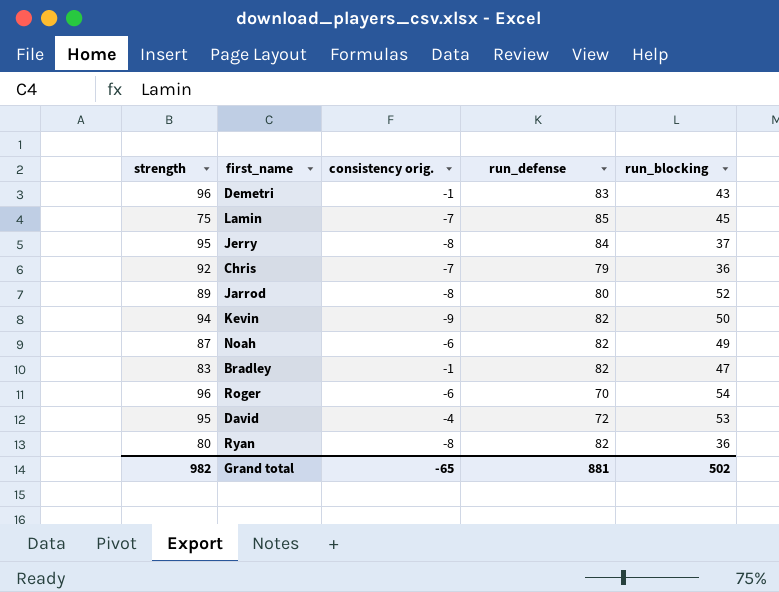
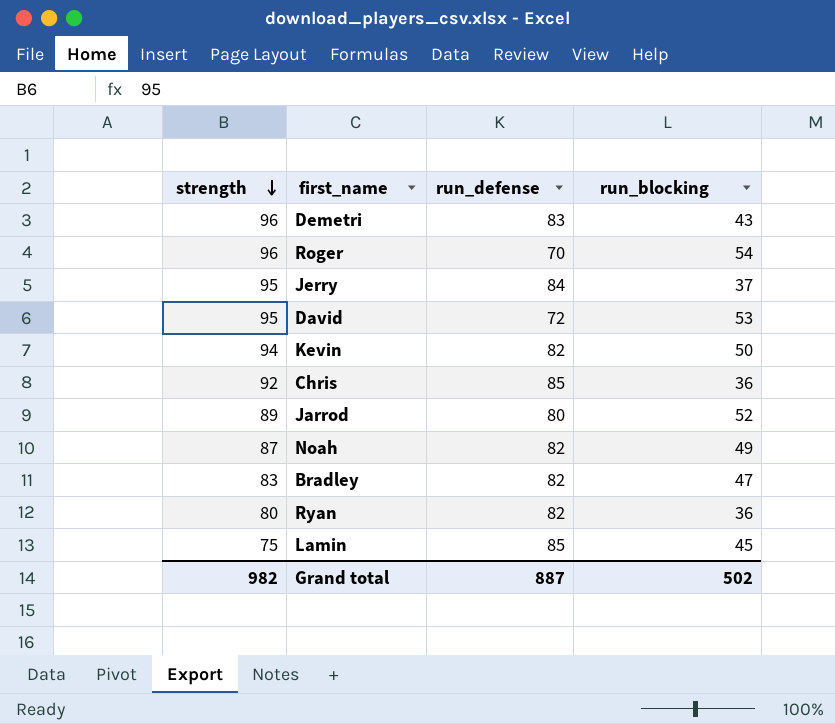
row order: none -> strength descending
column consistency orig. | position: 3 -> none
Chris | run_defense: 79 -> 85
Grand total | run_defense: 881 -> 887

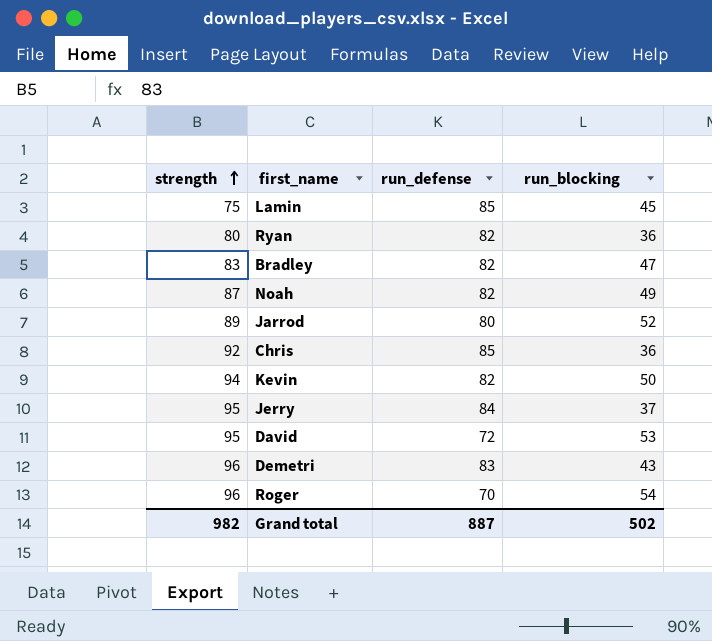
row order: strength descending -> strength ascending

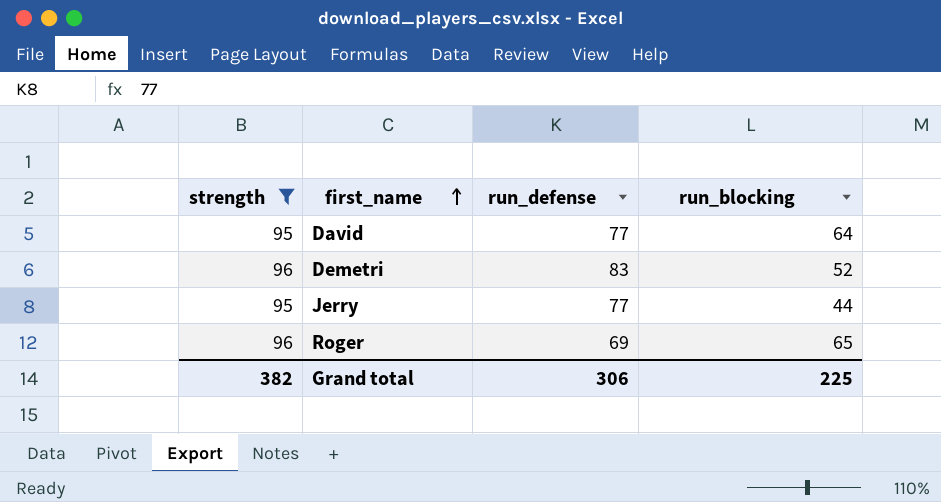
filter: none -> strength >= 95
row order: strength ascending -> first_name ascending
David | run_defense: 72 -> 77
David | run_blocking: 53 -> 64
Demetri | run_blocking: 43 -> 52
Jerry | run_defense: 84 -> 77
Jerry | run_blocking: 37 -> 44
Roger | run_defense: 70 -> 69
Roger | run_blocking: 54 -> 65
Grand total | strength: 982 -> 382
Grand total | run_defense: 887 -> 306
Grand total | run_blocking: 502 -> 225

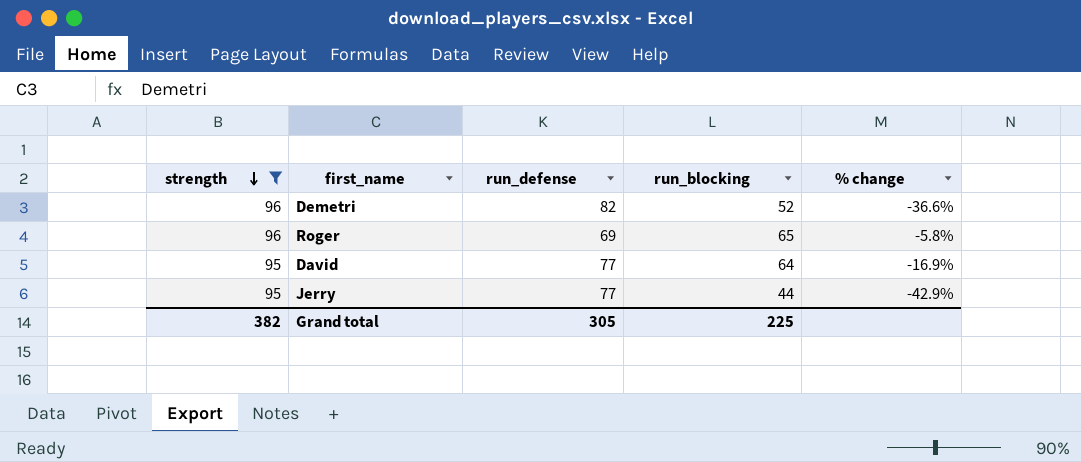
row order: first_name ascending -> strength descending
column % change | formula: none -> ([run_blocking] - [run_defense]) / [run_defense]
Demetri | run_defense: 83 -> 82
Grand total | run_defense: 306 -> 305

